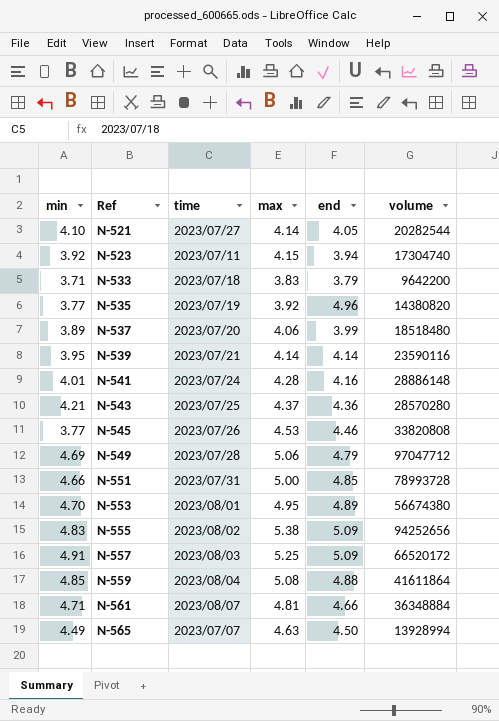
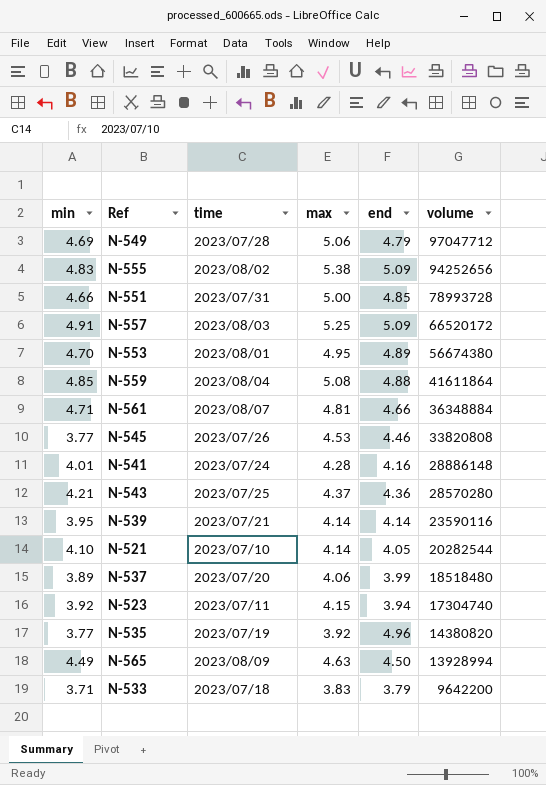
row order: Ref ascending -> volume descending
N-521 | time: 2023/07/27 -> 2023/07/10
N-565 | time: 2023/07/07 -> 2023/08/09

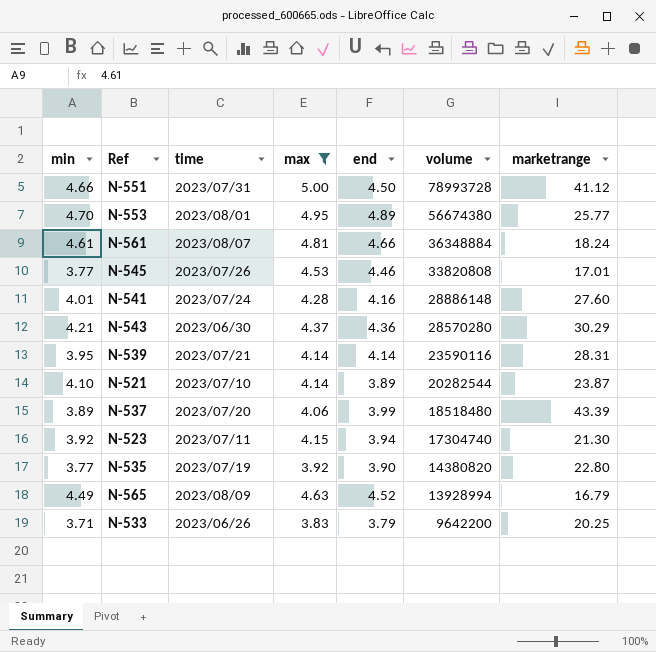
filter: none -> max <= 5.00
column marketrange | position: none -> 7
N-551 | end: 4.85 -> 4.50
N-561 | min: 4.71 -> 4.61
N-543 | time: 2023/07/25 -> 2023/06/30
N-521 | end: 4.05 -> 3.89
N-535 | end: 4.96 -> 3.90
N-565 | end: 4.50 -> 4.52
N-533 | time: 2023/07/18 -> 2023/06/26

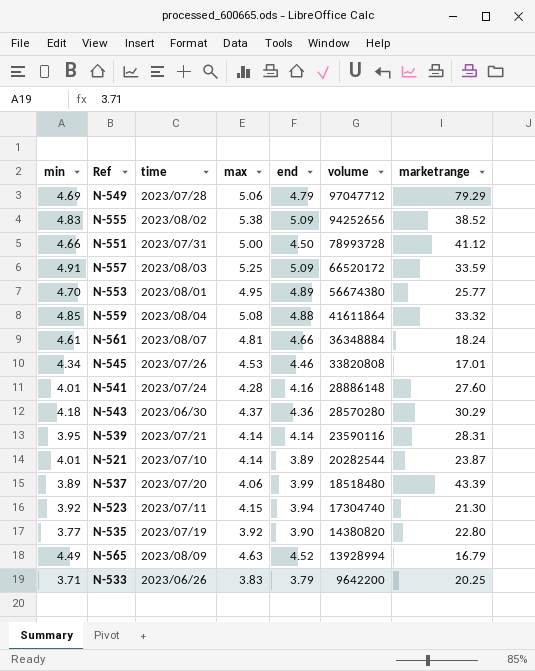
filter: max <= 5.00 -> none
N-545 | min: 3.77 -> 4.34
N-543 | min: 4.21 -> 4.18
N-521 | min: 4.10 -> 4.01

